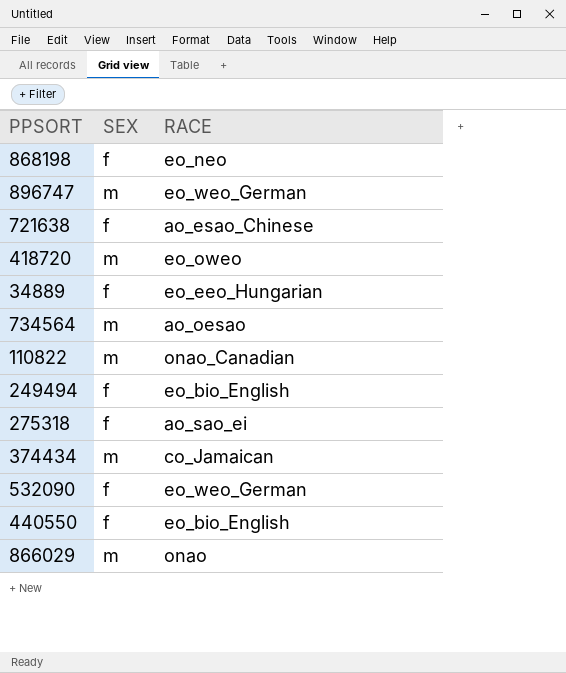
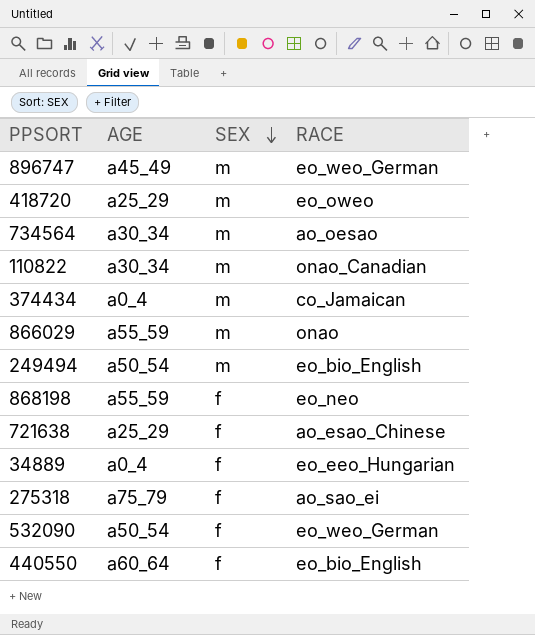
row order: none -> SEX descending
column AGE | position: none -> 2
249494 | SEX: f -> m

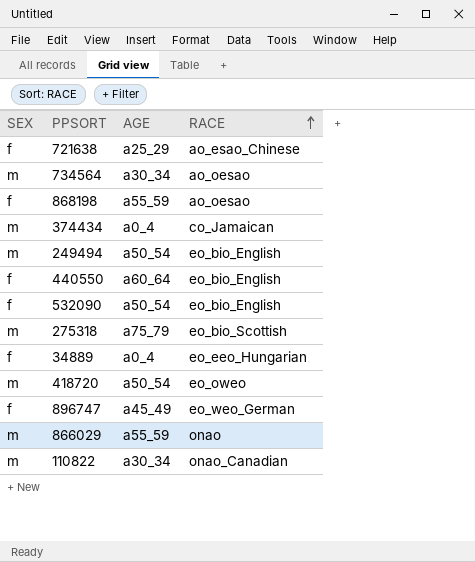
row order: SEX descending -> RACE ascending
column SEX | position: 3 -> 1
868198 | RACE: eo_neo -> ao_oesao
532090 | RACE: eo_weo_German -> eo_bio_English
275318 | SEX: f -> m
275318 | RACE: ao_sao_ei -> eo_bio_Scottish
418720 | AGE: a25_29 -> a50_54
896747 | SEX: m -> f

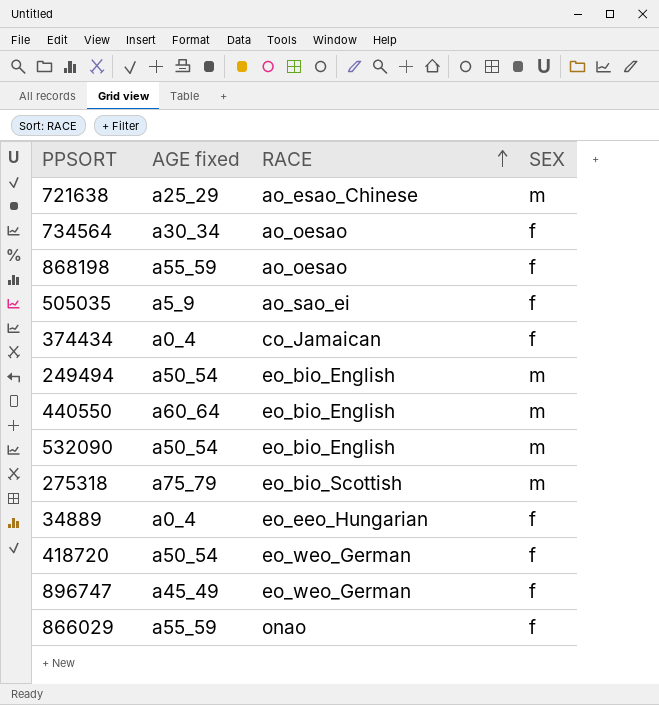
column name: AGE -> AGE fixed
column SEX | position: 1 -> 4
row 110822: m | a30_34 | onao_Canadian -> none
721638 | SEX: f -> m
734564 | SEX: m -> f
row 505035: none -> a5_9 | ao_sao_ei | f
374434 | SEX: m -> f
440550 | SEX: f -> m
532090 | SEX: f -> m
418720 | RACE: eo_oweo -> eo_weo_German
418720 | SEX: m -> f
866029 | SEX: m -> f

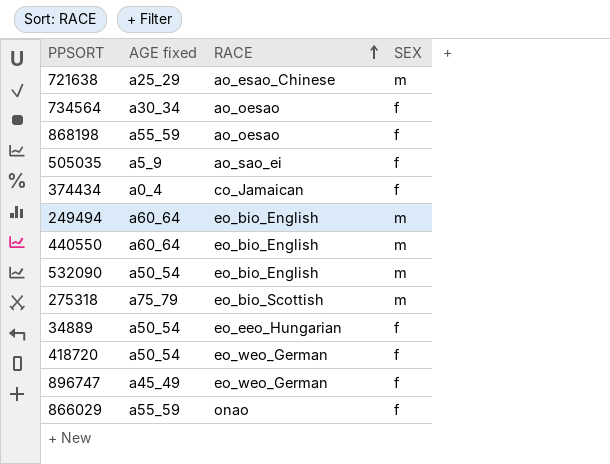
249494 | AGE fixed: a50_54 -> a60_64
34889 | AGE fixed: a0_4 -> a50_54

